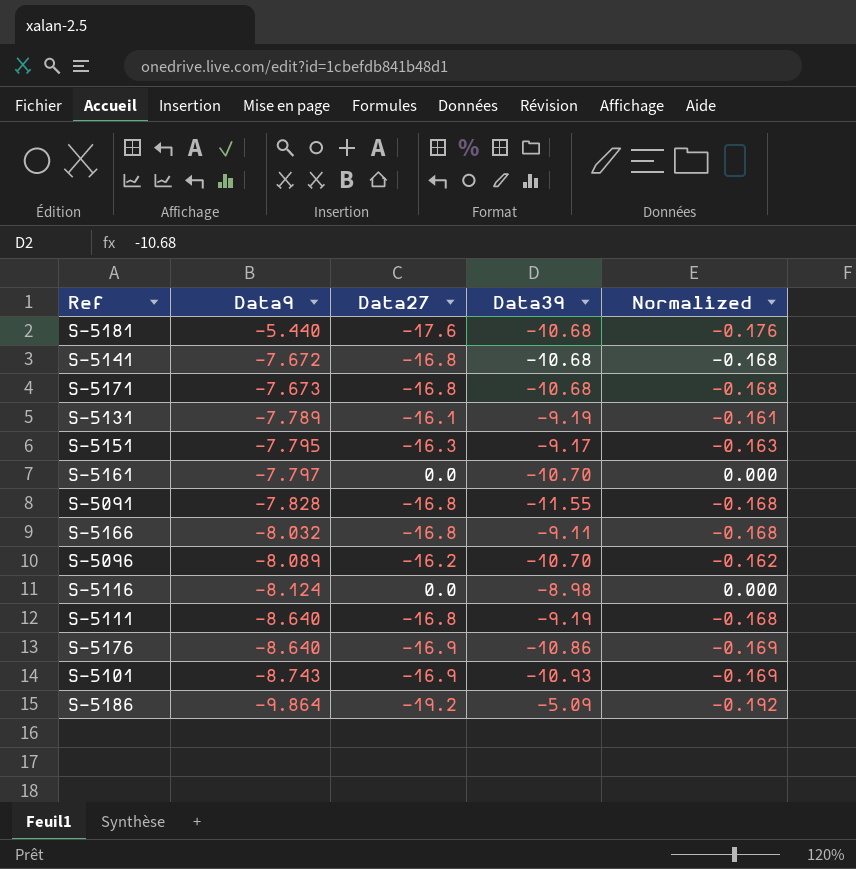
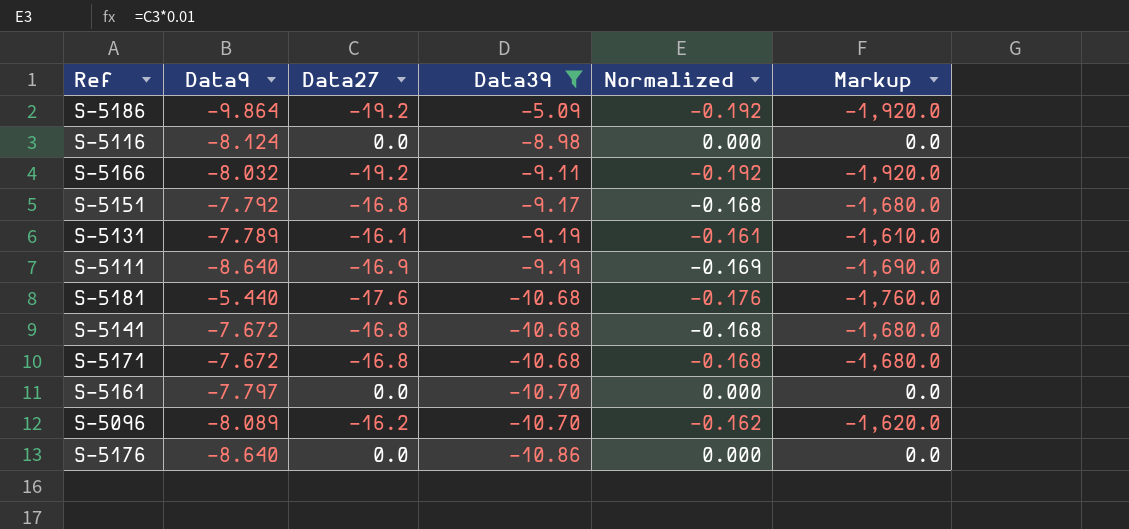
filter: none -> Data39 >= -10.86
row order: Data9 descending -> Data39 descending
column Markup | formula: none -> [Data27] * 100
S-5166 | Data27: -16.8 -> -19.2
S-5166 | Normalized: -0.168 -> -0.192
S-5151 | Data9: -7.795 -> -7.792
S-5151 | Data27: -16.3 -> -16.8
S-5151 | Normalized: -0.163 -> -0.168
S-5111 | Data27: -16.8 -> -16.9
S-5111 | Normalized: -0.168 -> -0.169
S-5171 | Data9: -7.673 -> -7.672
S-5176 | Data27: -16.9 -> 0.0
S-5176 | Normalized: -0.169 -> 0.000

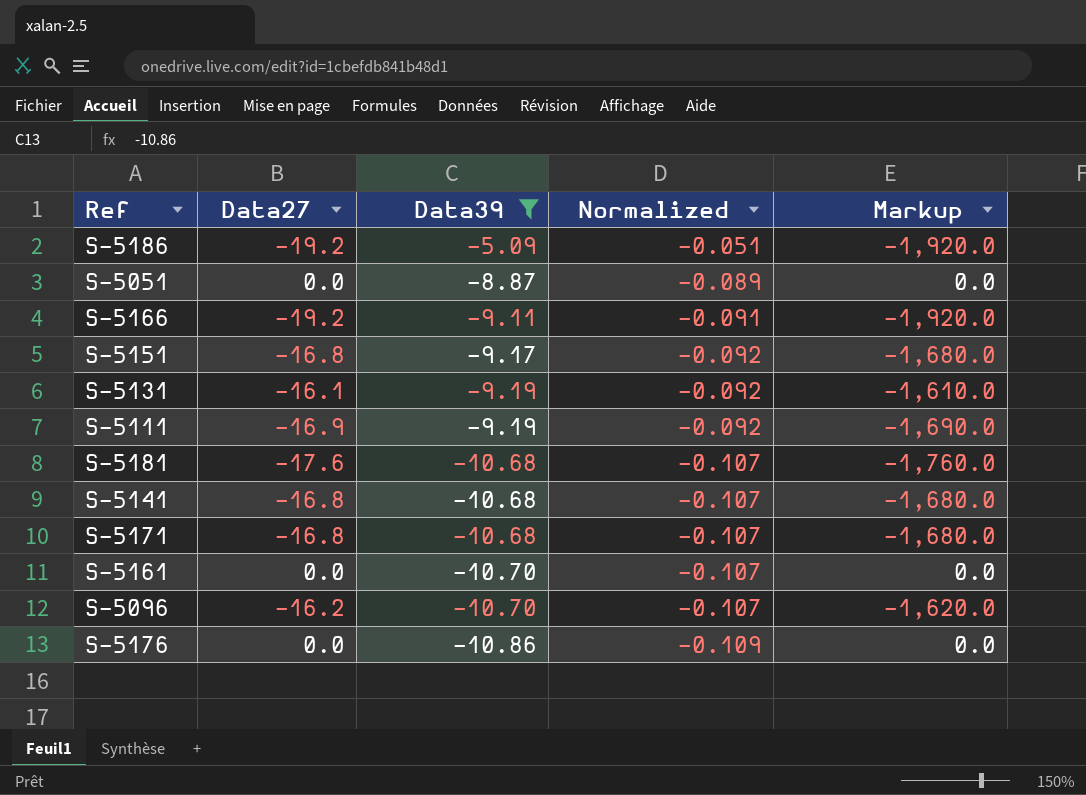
column Data9 | position: 2 -> none
column Normalized | formula: [Data27] * 0.01 -> [Data39] * 0.01
row S-5116: -8.124 | 0.0 | -8.98 | 0.000 | 0.0 -> none
row S-5051: none -> 0.0 | -8.87 | -0.089 | 0.0

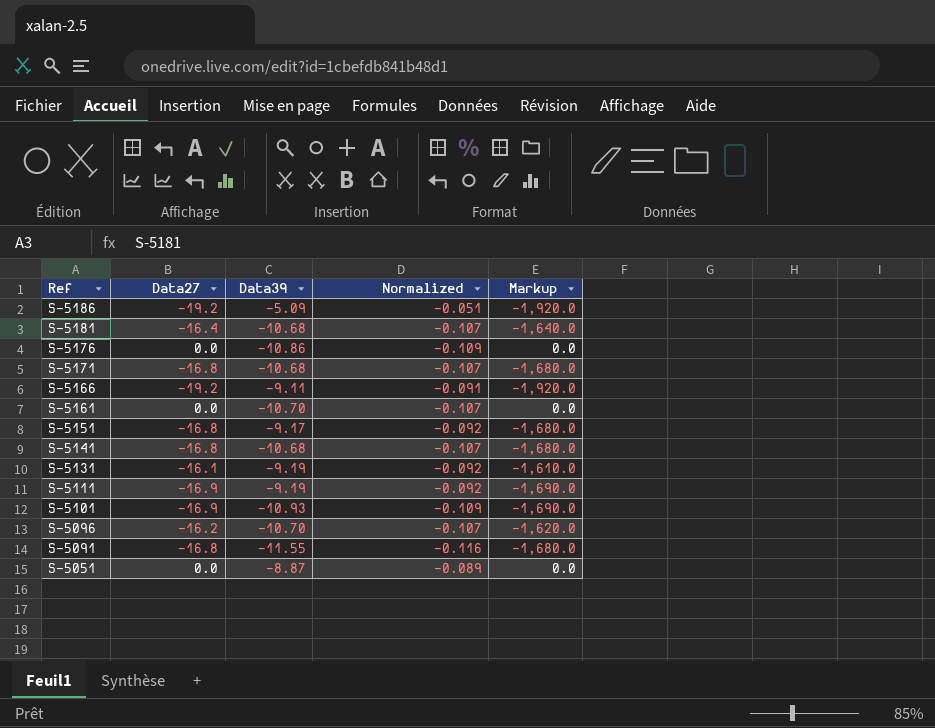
filter: Data39 >= -10.86 -> none
row order: Data39 descending -> Ref descending
S-5181 | Data27: -17.6 -> -16.4
S-5181 | Markup: -1,760.0 -> -1,640.0

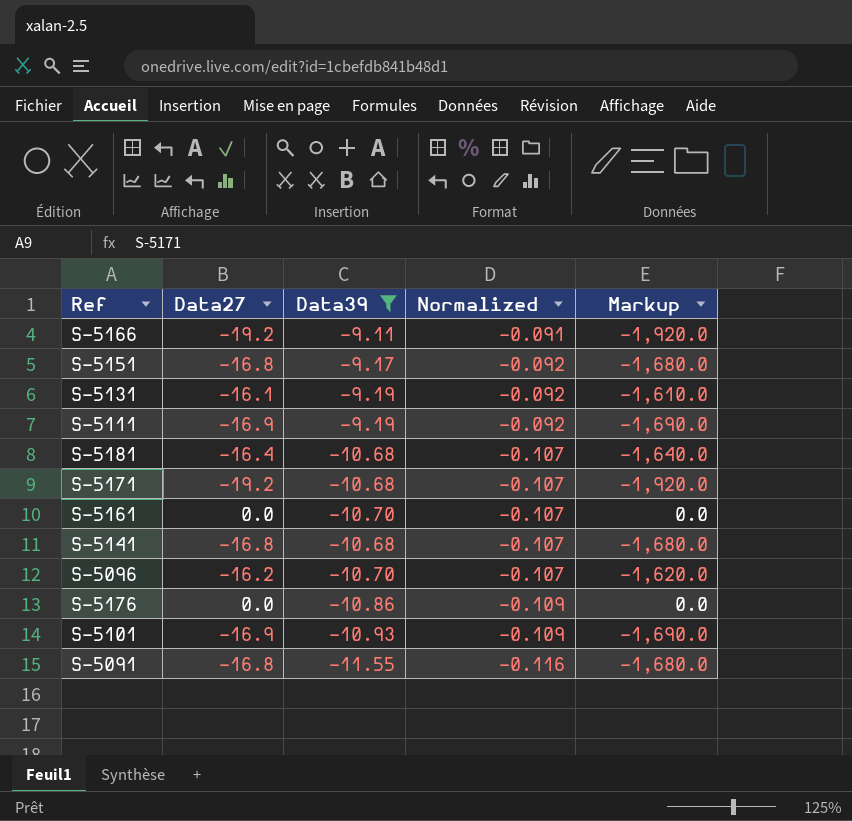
filter: none -> Data39 <= -9.11
row order: Ref descending -> Normalized descending
S-5171 | Data27: -16.8 -> -19.2
S-5171 | Markup: -1,680.0 -> -1,920.0

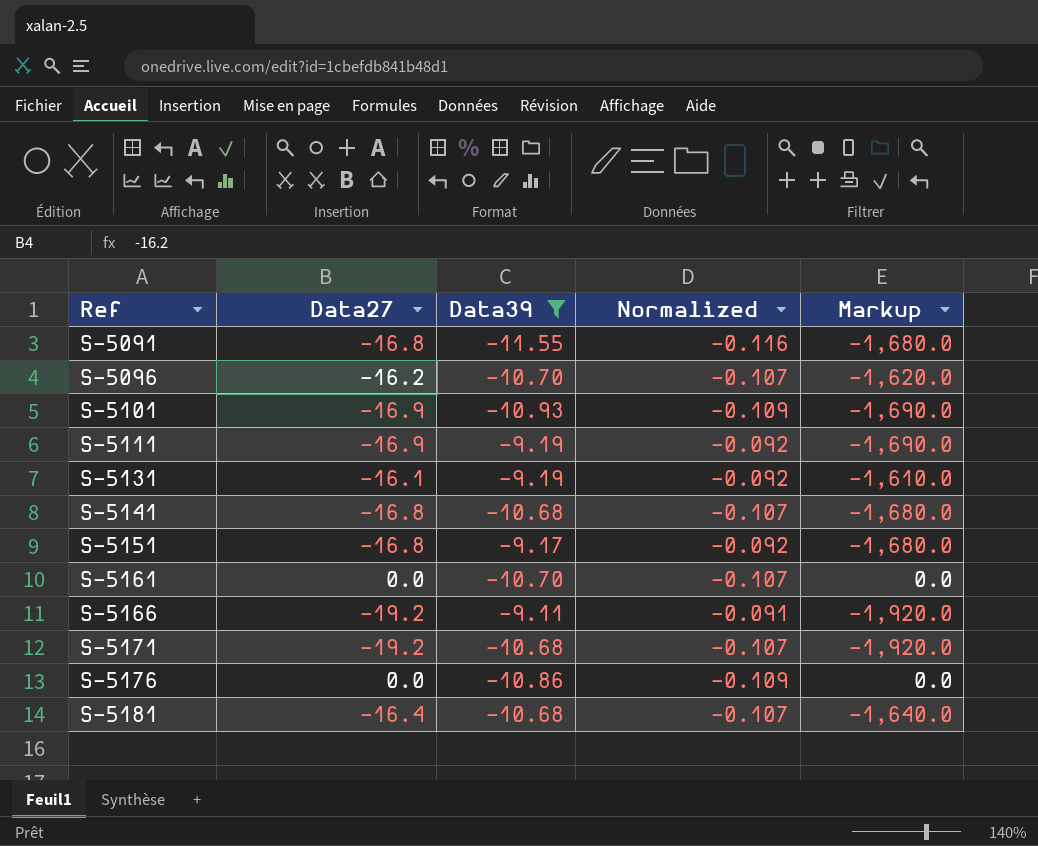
row order: Normalized descending -> Ref ascending

